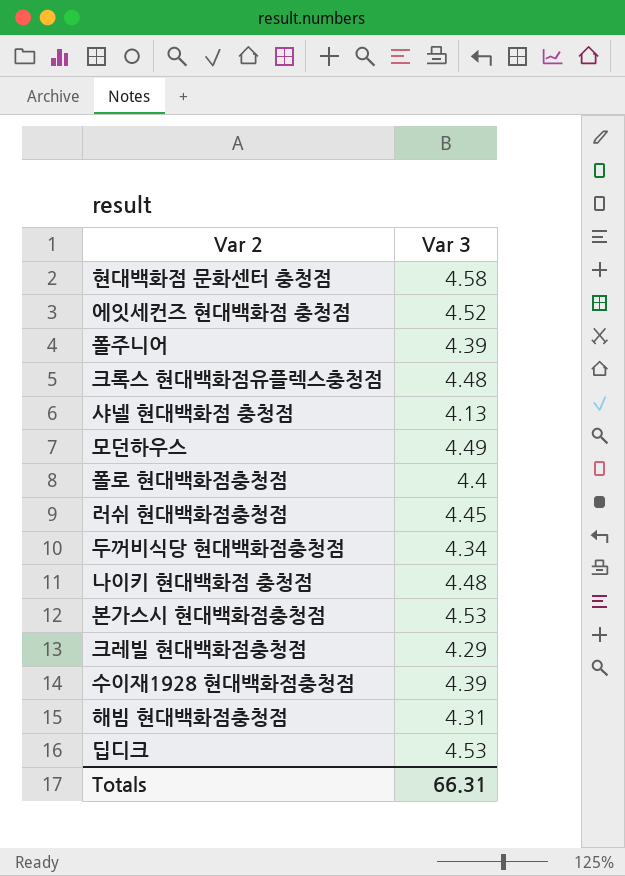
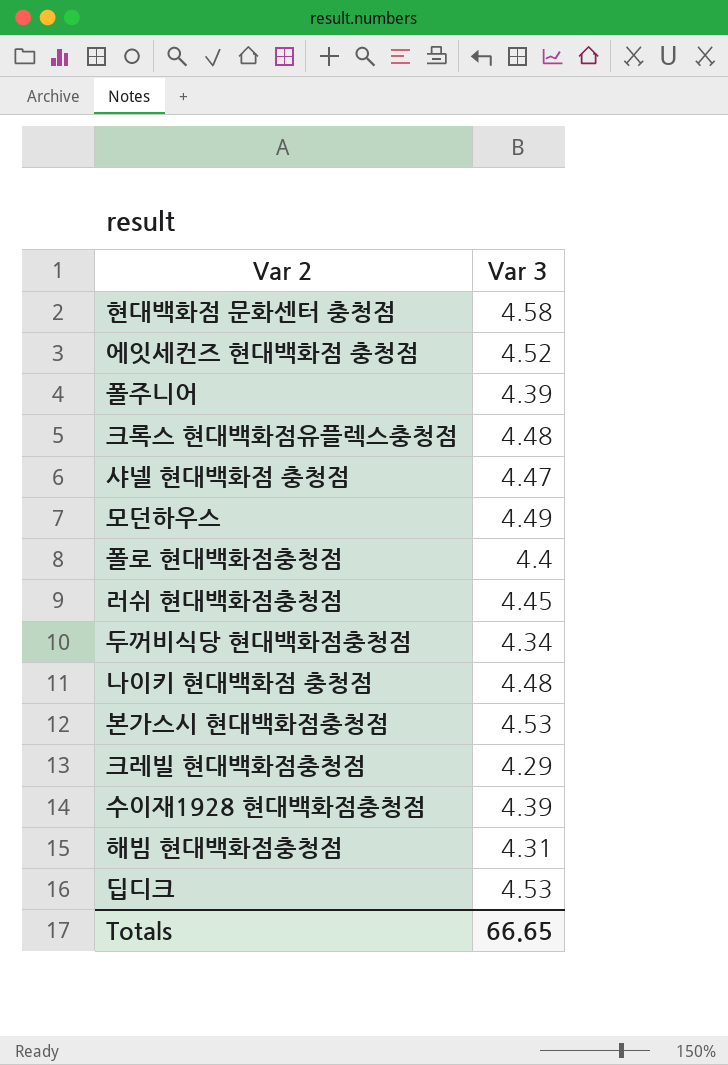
샤넬 현대백화점 충청점 | Var 3: 4.13 -> 4.47
Totals | Var 3: 66.31 -> 66.65

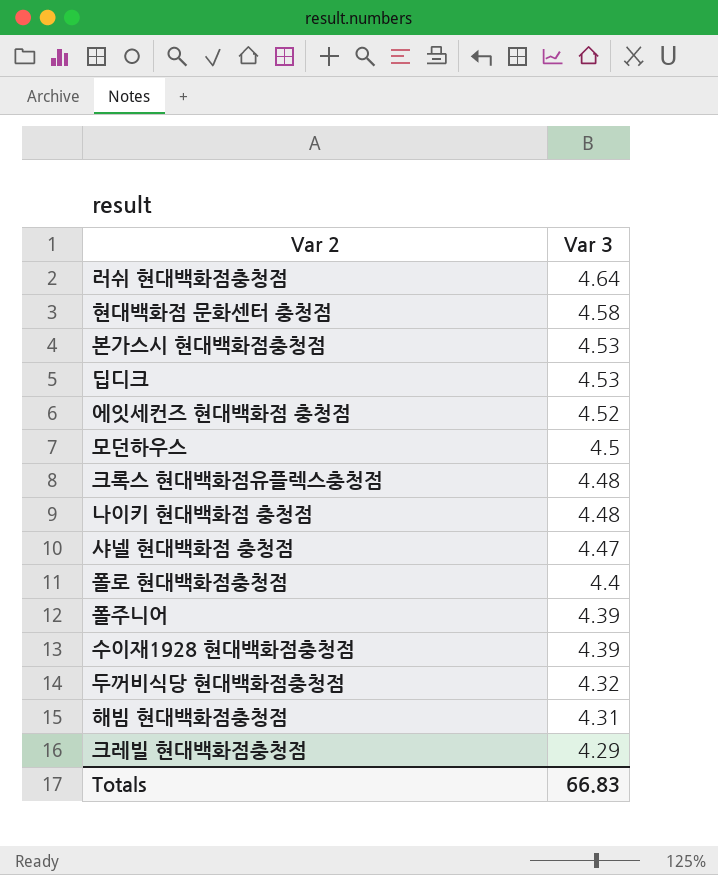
row order: none -> Var 3 descending
러쉬 현대백화점충청점 | Var 3: 4.45 -> 4.64
모던하우스 | Var 3: 4.49 -> 4.5
두꺼비식당 현대백화점충청점 | Var 3: 4.34 -> 4.32
Totals | Var 3: 66.65 -> 66.83

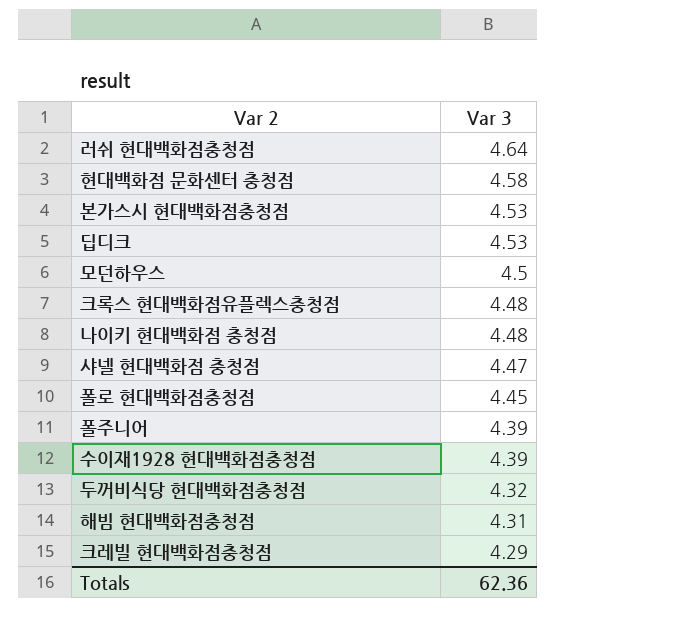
row 에잇세컨즈 현대백화점 충청점: 4.52 -> none
폴로 현대백화점충청점 | Var 3: 4.4 -> 4.45
Totals | Var 3: 66.83 -> 62.36

